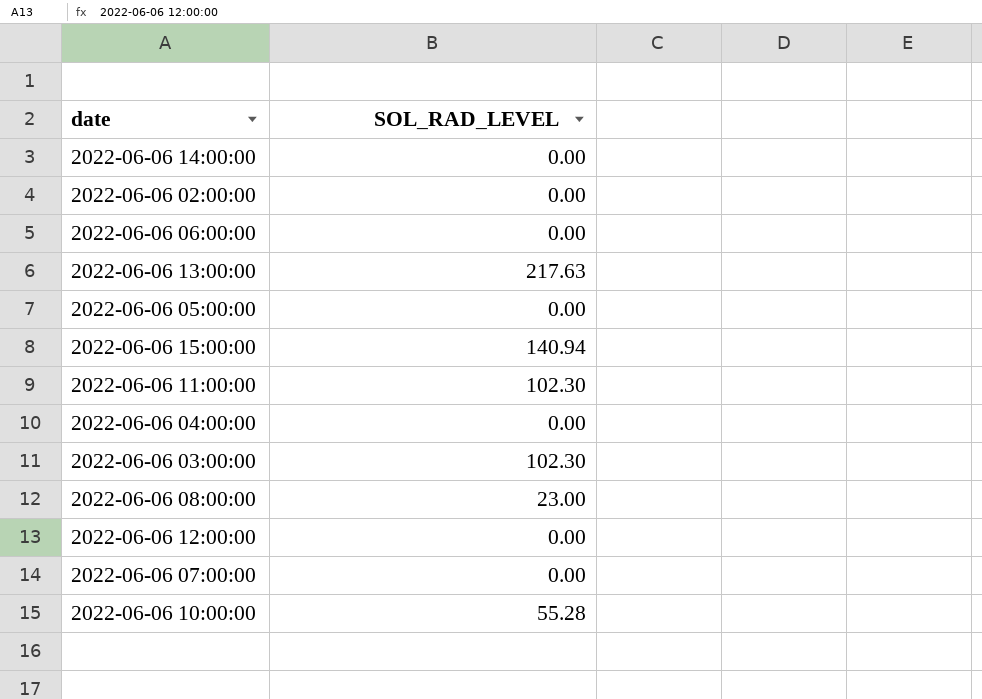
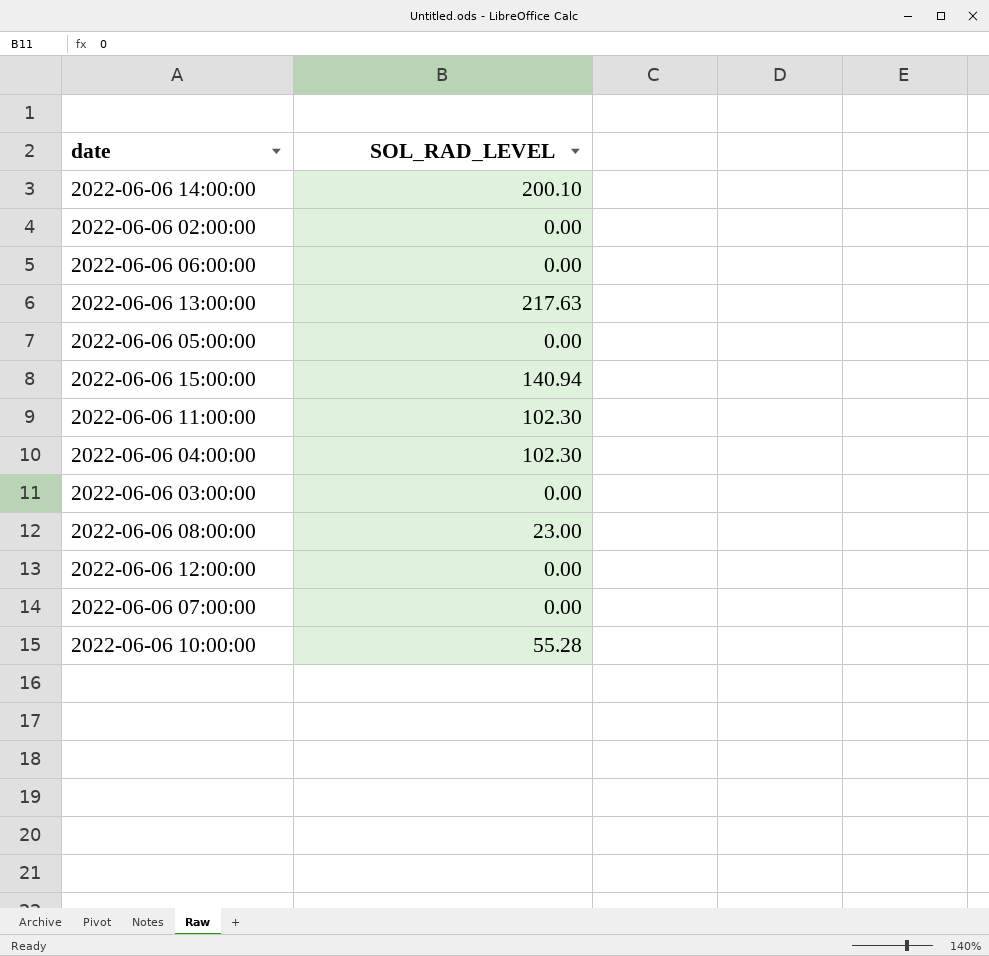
2022-06-06 14:00:00 | SOL_RAD_LEVEL: 0.00 -> 200.10
2022-06-06 04:00:00 | SOL_RAD_LEVEL: 0.00 -> 102.30
2022-06-06 03:00:00 | SOL_RAD_LEVEL: 102.30 -> 0.00

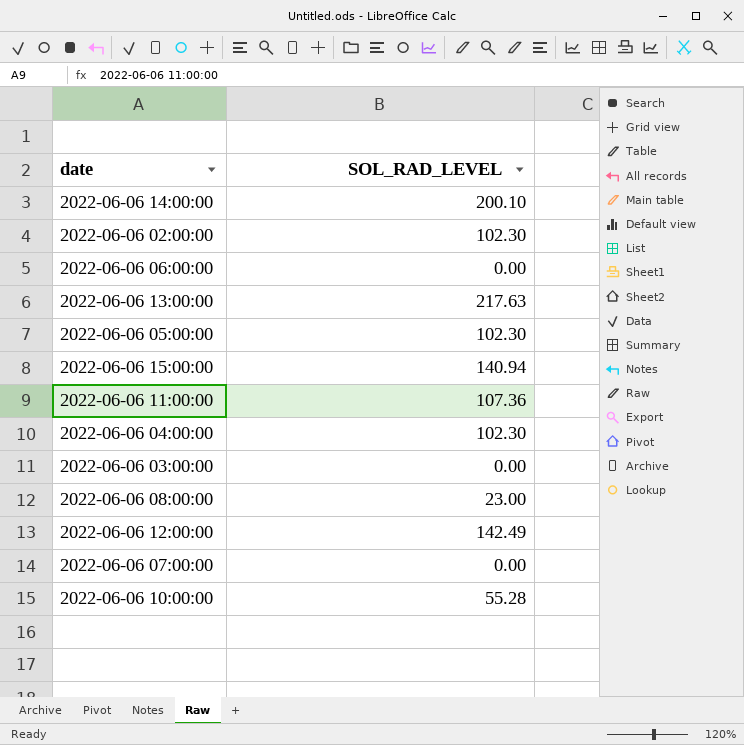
2022-06-06 02:00:00 | SOL_RAD_LEVEL: 0.00 -> 102.30
2022-06-06 05:00:00 | SOL_RAD_LEVEL: 0.00 -> 102.30
2022-06-06 11:00:00 | SOL_RAD_LEVEL: 102.30 -> 107.36
2022-06-06 12:00:00 | SOL_RAD_LEVEL: 0.00 -> 142.49

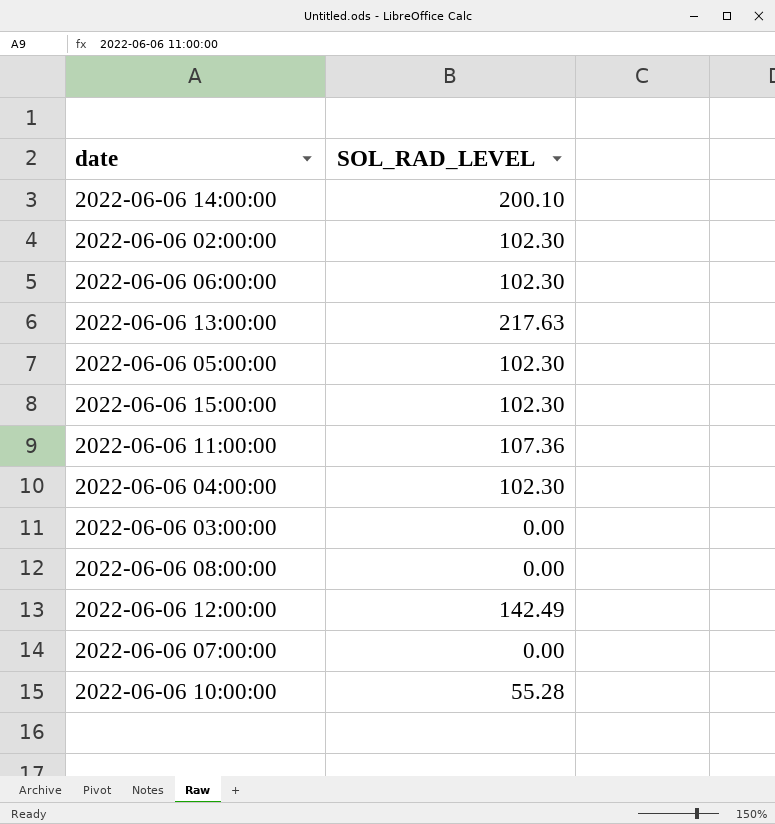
2022-06-06 06:00:00 | SOL_RAD_LEVEL: 0.00 -> 102.30
2022-06-06 15:00:00 | SOL_RAD_LEVEL: 140.94 -> 102.30
2022-06-06 08:00:00 | SOL_RAD_LEVEL: 23.00 -> 0.00

